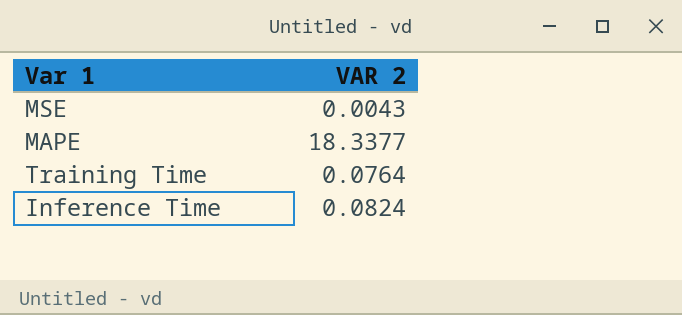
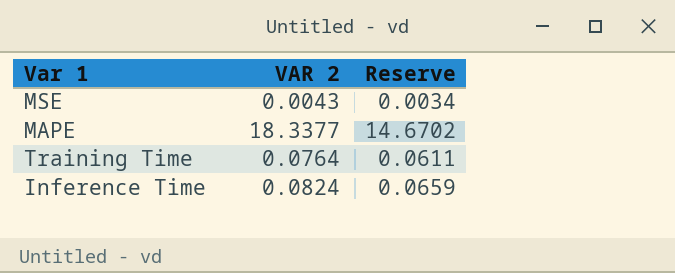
column Reserve | formula: none -> [VAR 2] * 0.8

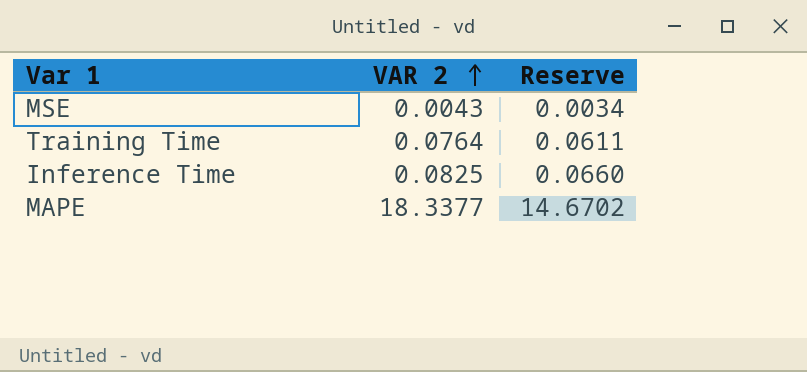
row order: none -> VAR 2 ascending
Inference Time | VAR 2: 0.0824 -> 0.0825
Inference Time | Reserve: 0.0659 -> 0.0660

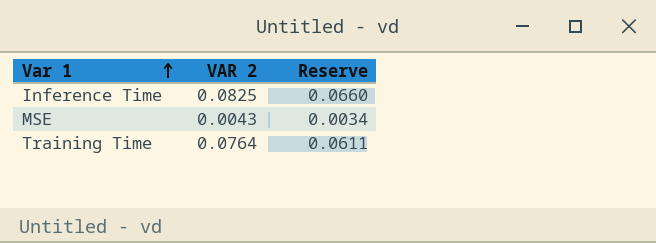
row order: VAR 2 ascending -> Var 1 ascending
row MAPE: 18.3377 | 14.6702 -> none

